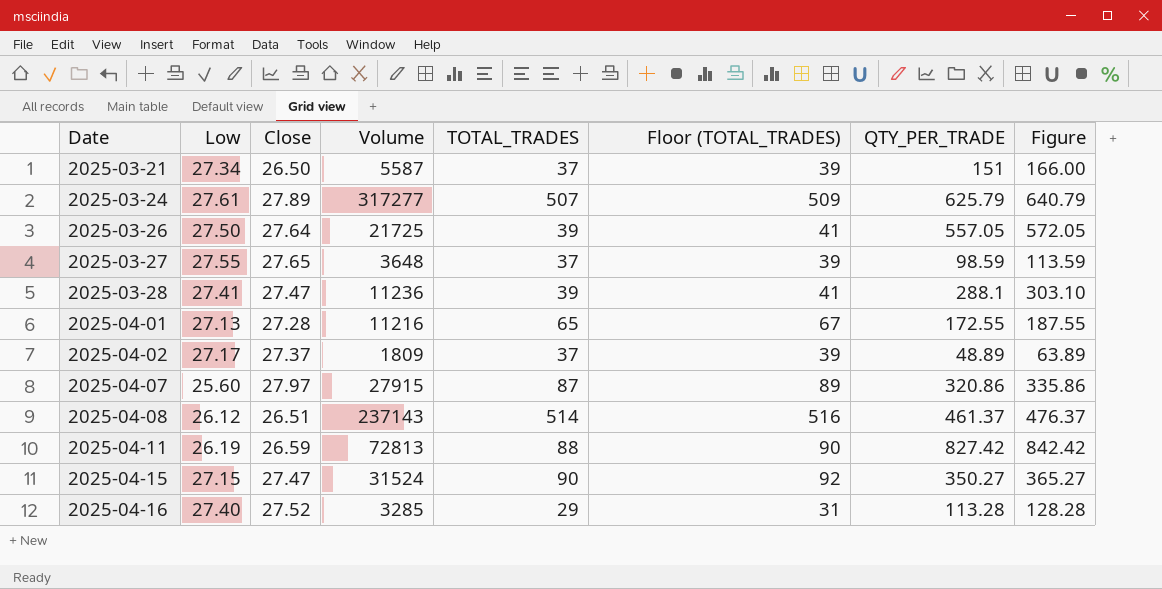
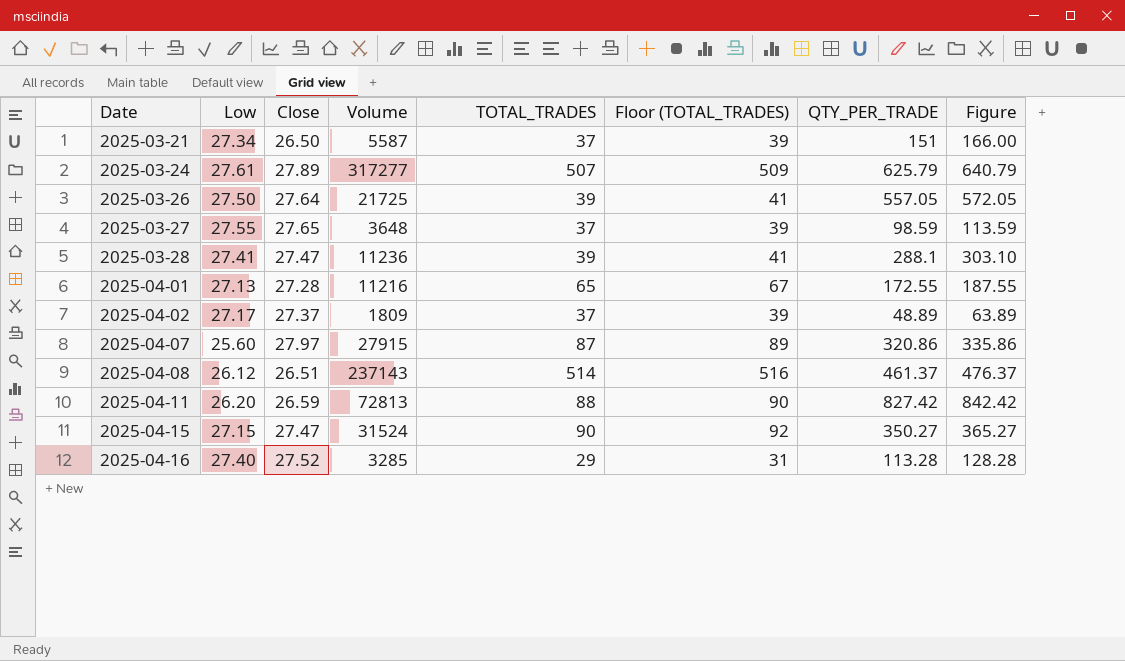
2025-04-11 | Low: 26.19 -> 26.20

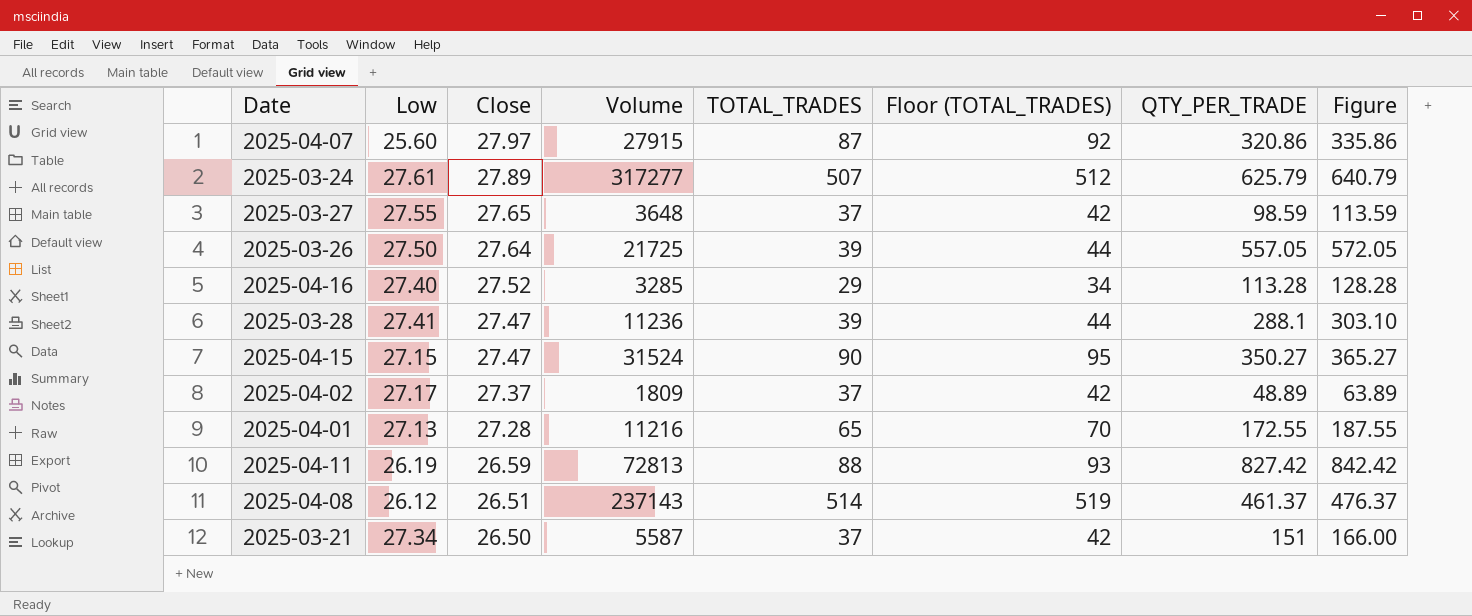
row order: Date ascending -> Close descending
column Floor (TOTAL_TRADES) | formula: [TOTAL_TRADES] + 2 -> [TOTAL_TRADES] + 5
2025-04-11 | Low: 26.20 -> 26.19

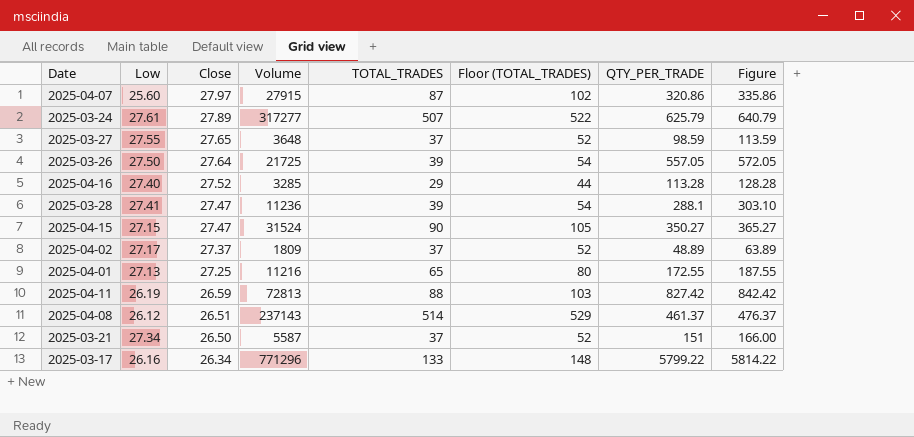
column Floor (TOTAL_TRADES) | formula: [TOTAL_TRADES] + 5 -> [TOTAL_TRADES] + 15
2025-04-01 | Close: 27.28 -> 27.25
row 2025-03-17: none -> 26.16 | 26.34 | 771296 | 133 | 148 | 5799.22 | 5814.22

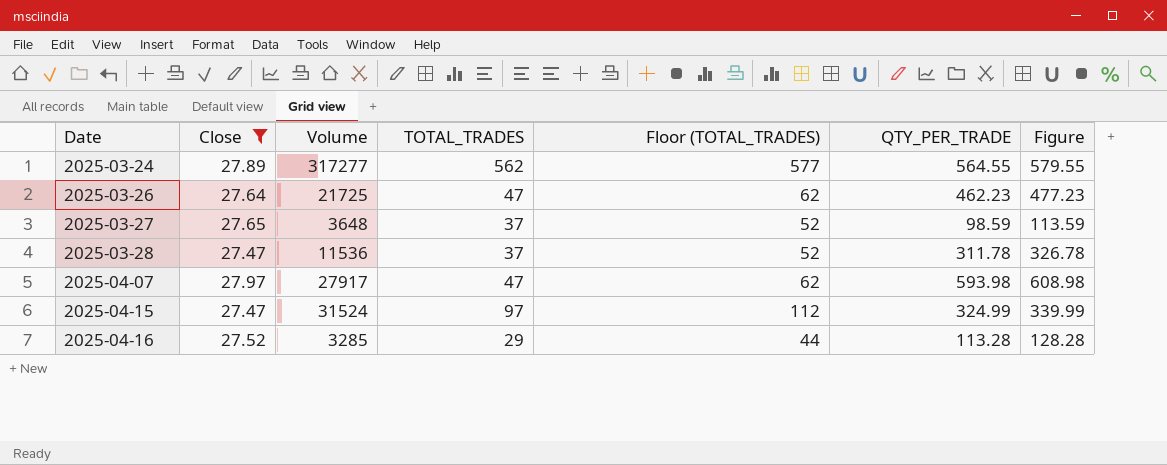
filter: none -> Close >= 27.47
row order: Close descending -> Date ascending
column Low | position: 2 -> none
2025-03-24 | TOTAL_TRADES: 507 -> 562
2025-03-24 | Floor (TOTAL_TRADES): 522 -> 577
2025-03-24 | QTY_PER_TRADE: 625.79 -> 564.55
2025-03-24 | Figure: 640.79 -> 579.55
2025-03-26 | TOTAL_TRADES: 39 -> 47
2025-03-26 | Floor (TOTAL_TRADES): 54 -> 62
2025-03-26 | QTY_PER_TRADE: 557.05 -> 462.23
2025-03-26 | Figure: 572.05 -> 477.23
2025-03-28 | Volume: 11236 -> 11536
2025-03-28 | TOTAL_TRADES: 39 -> 37
2025-03-28 | Floor (TOTAL_TRADES): 54 -> 52
2025-03-28 | QTY_PER_TRADE: 288.1 -> 311.78
2025-03-28 | Figure: 303.10 -> 326.78
2025-04-07 | Volume: 27915 -> 27917
2025-04-07 | TOTAL_TRADES: 87 -> 47
2025-04-07 | Floor (TOTAL_TRADES): 102 -> 62
2025-04-07 | QTY_PER_TRADE: 320.86 -> 593.98
2025-04-07 | Figure: 335.86 -> 608.98
2025-04-15 | TOTAL_TRADES: 90 -> 97
2025-04-15 | Floor (TOTAL_TRADES): 105 -> 112
2025-04-15 | QTY_PER_TRADE: 350.27 -> 324.99
2025-04-15 | Figure: 365.27 -> 339.99

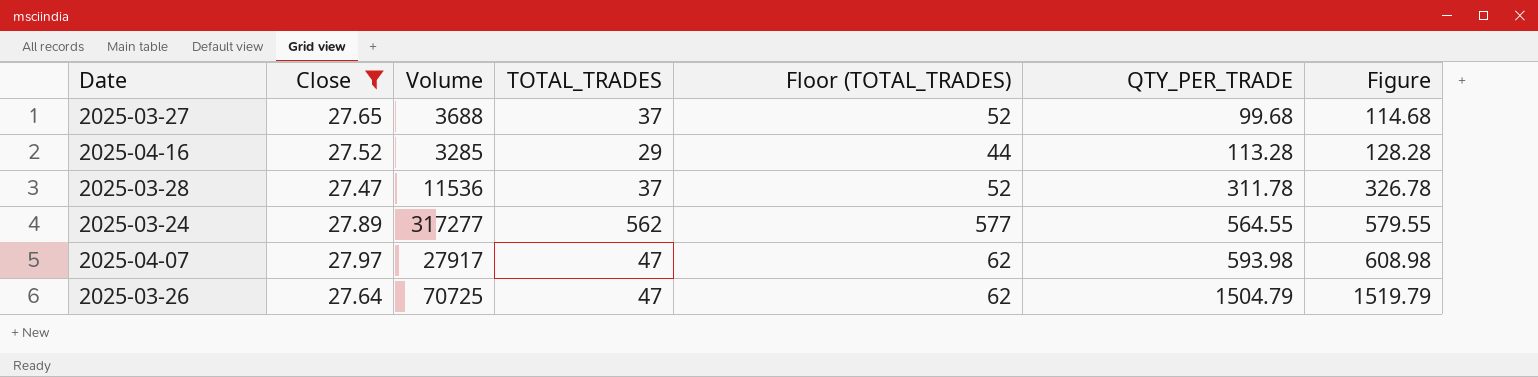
row order: Date ascending -> QTY_PER_TRADE ascending
row 2025-04-15: 27.47 | 31524 | 97 | 112 | 324.99 | 339.99 -> none
2025-03-27 | Volume: 3648 -> 3688
2025-03-27 | QTY_PER_TRADE: 98.59 -> 99.68
2025-03-27 | Figure: 113.59 -> 114.68
2025-03-26 | Volume: 21725 -> 70725
2025-03-26 | QTY_PER_TRADE: 462.23 -> 1504.79
2025-03-26 | Figure: 477.23 -> 1519.79

